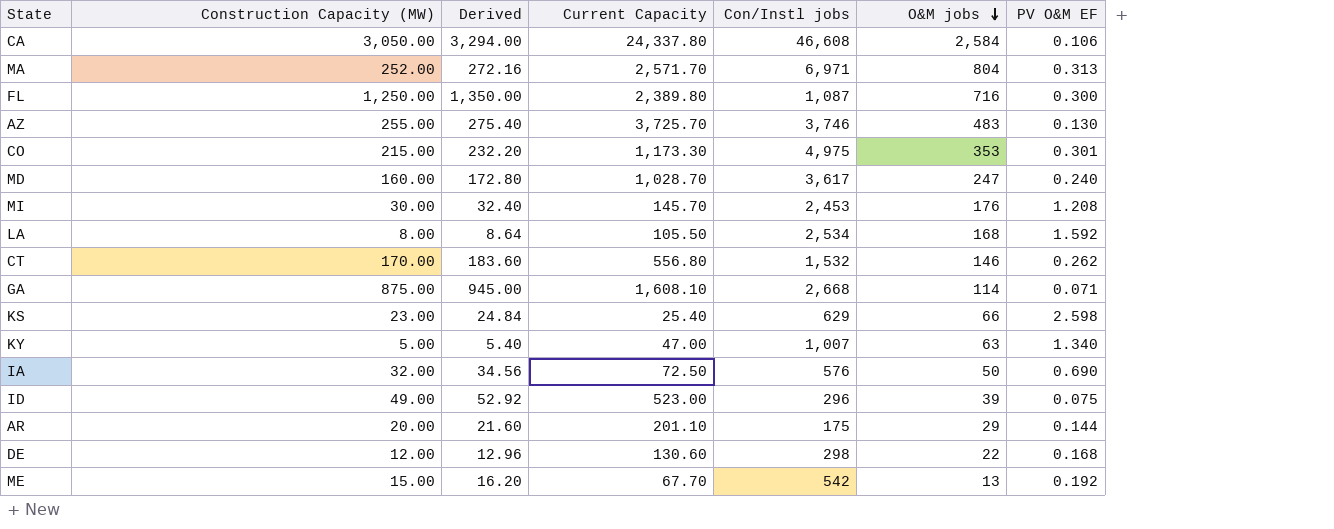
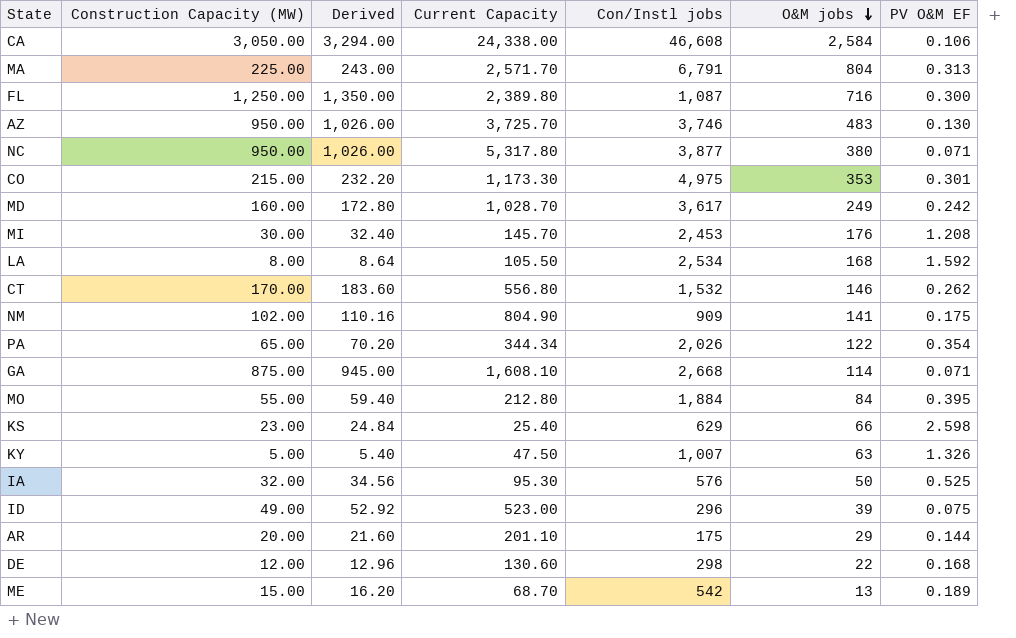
CA | Current Capacity: 24,337.80 -> 24,338.00
MA | Construction Capacity (MW): 252.00 -> 225.00
MA | Derived: 272.16 -> 243.00
MA | Con/Instl jobs: 6,971 -> 6,791
AZ | Construction Capacity (MW): 255.00 -> 950.00
AZ | Derived: 275.40 -> 1,026.00
row NC: none -> 950.00 | 1,026.00 | 5,317.80 | 3,877 | 380 | 0.071
MD | O&M jobs: 247 -> 249
MD | PV O&M EF: 0.240 -> 0.242
row NM: none -> 102.00 | 110.16 | 804.90 | 909 | 141 | 0.175
row PA: none -> 65.00 | 70.20 | 344.34 | 2,026 | 122 | 0.354
row MO: none -> 55.00 | 59.40 | 212.80 | 1,884 | 84 | 0.395
KY | Current Capacity: 47.00 -> 47.50
KY | PV O&M EF: 1.340 -> 1.326
IA | Current Capacity: 72.50 -> 95.30
IA | PV O&M EF: 0.690 -> 0.525
ME | Current Capacity: 67.70 -> 68.70
ME | PV O&M EF: 0.192 -> 0.189

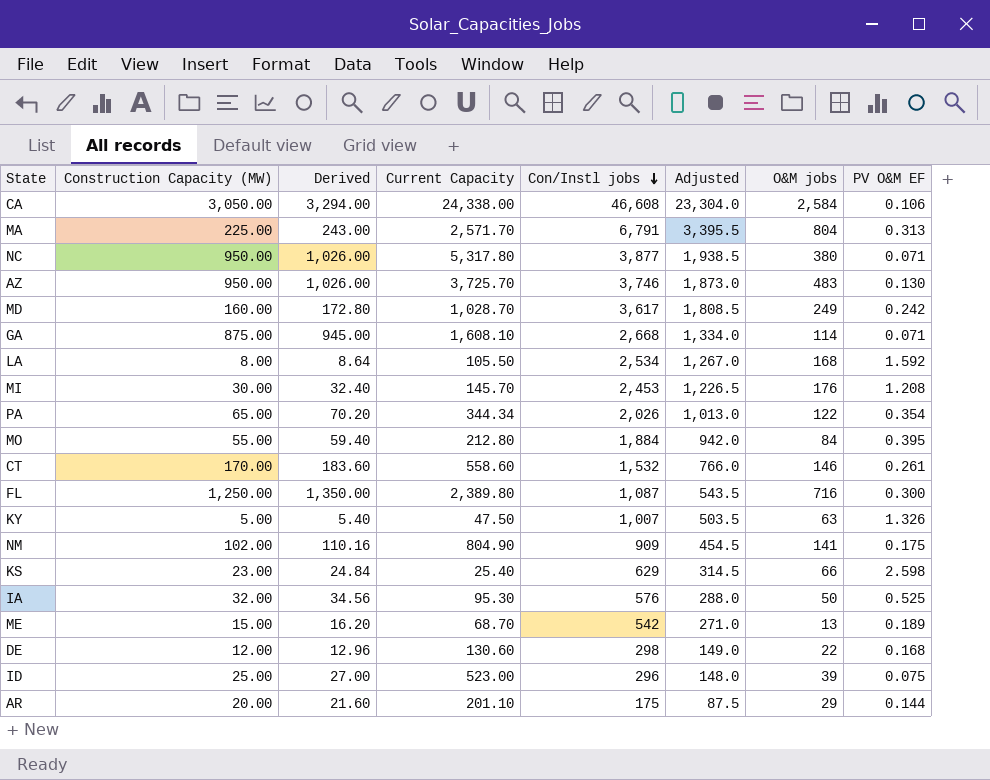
row order: O&M jobs descending -> Con/Instl jobs descending
column Adjusted | formula: none -> [Con/Instl jobs] * 0.5
row CO: 215.00 | 232.20 | 1,173.30 | 4,975 | 353 | 0.301 -> none
CT | Current Capacity: 556.80 -> 558.60
CT | PV O&M EF: 0.262 -> 0.261
ID | Construction Capacity (MW): 49.00 -> 25.00
ID | Derived: 52.92 -> 27.00

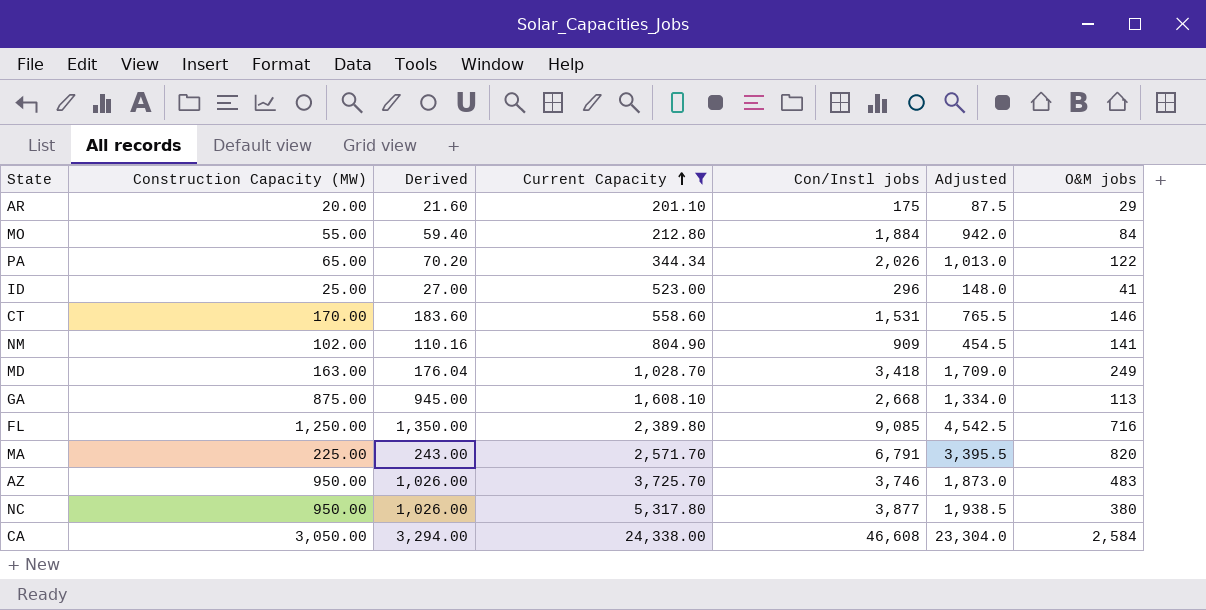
filter: none -> Current Capacity >= 201.10
row order: Con/Instl jobs descending -> Current Capacity ascending
column PV O&M EF | formula: [O&M jobs] / [Current Capacity] -> none
ID | O&M jobs: 39 -> 41
CT | Con/Instl jobs: 1,532 -> 1,531
CT | Adjusted: 766.0 -> 765.5
MD | Construction Capacity (MW): 160.00 -> 163.00
MD | Derived: 172.80 -> 176.04
MD | Con/Instl jobs: 3,617 -> 3,418
MD | Adjusted: 1,808.5 -> 1,709.0
GA | O&M jobs: 114 -> 113
FL | Con/Instl jobs: 1,087 -> 9,085
FL | Adjusted: 543.5 -> 4,542.5
MA | O&M jobs: 804 -> 820

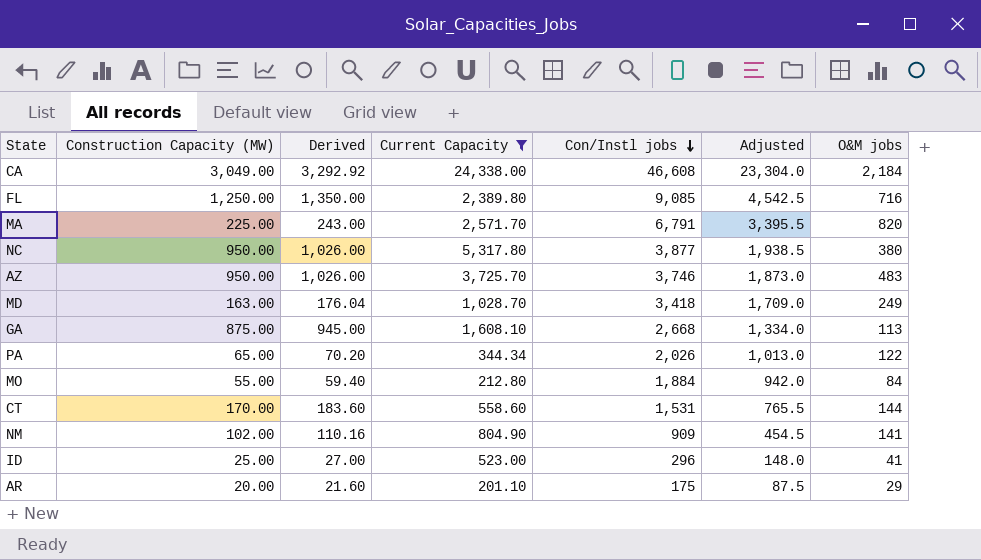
row order: Current Capacity ascending -> Con/Instl jobs descending
CA | Construction Capacity (MW): 3,050.00 -> 3,049.00
CA | Derived: 3,294.00 -> 3,292.92
CA | O&M jobs: 2,584 -> 2,184
CT | O&M jobs: 146 -> 144

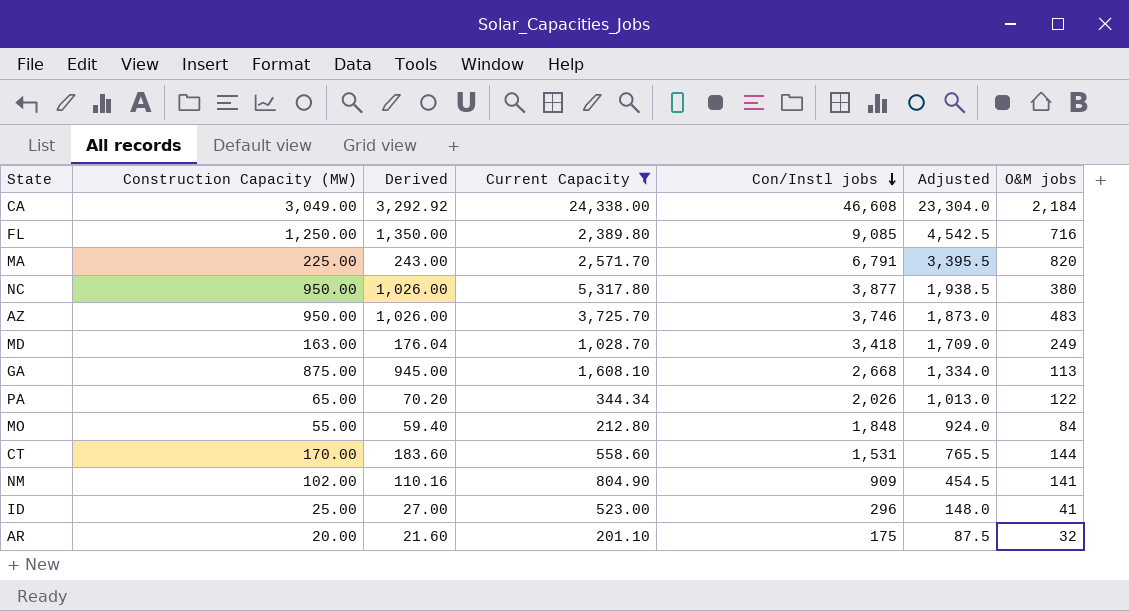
MO | Con/Instl jobs: 1,884 -> 1,848
MO | Adjusted: 942.0 -> 924.0
AR | O&M jobs: 29 -> 32

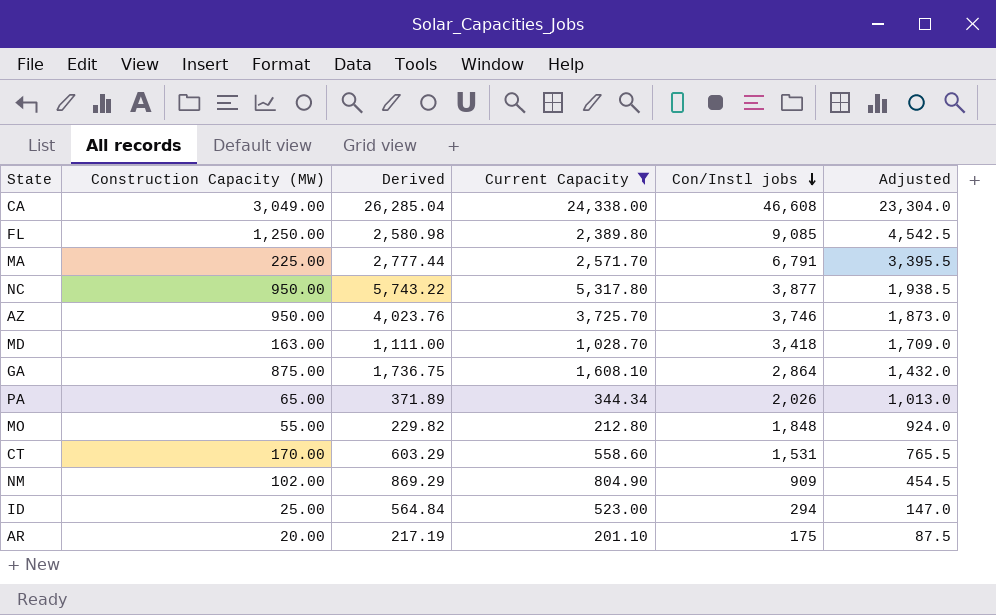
column O&M jobs | position: 7 -> none
column Derived | formula: [Construction Capacity (MW)] * 1.08 -> [Current Capacity] * 1.08
GA | Con/Instl jobs: 2,668 -> 2,864
GA | Adjusted: 1,334.0 -> 1,432.0
ID | Con/Instl jobs: 296 -> 294
ID | Adjusted: 148.0 -> 147.0

